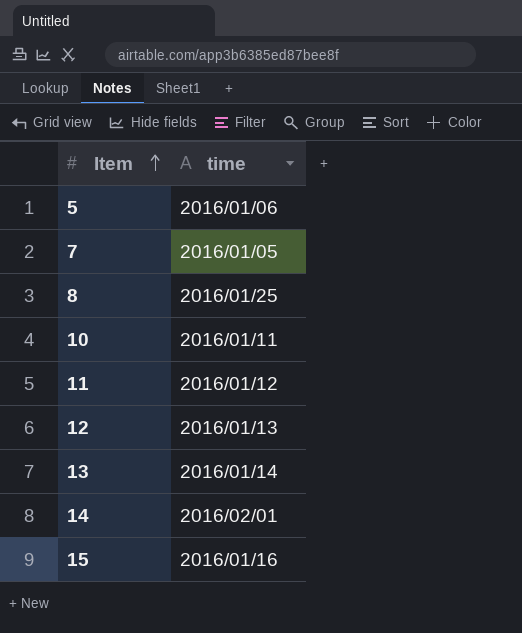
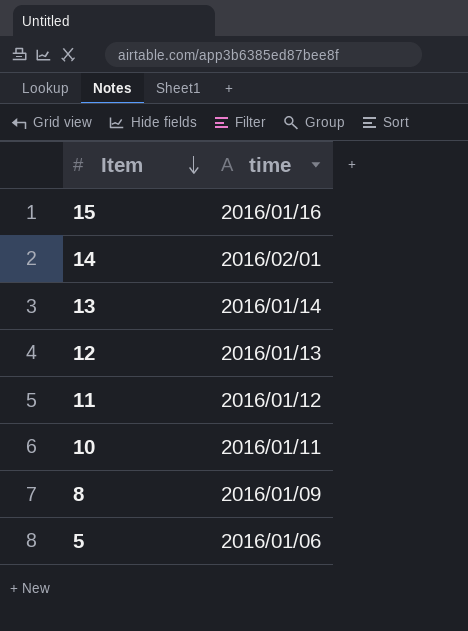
row order: Item ascending -> Item descending
row 7: 2016/01/05 -> none
8 | time: 2016/01/25 -> 2016/01/09

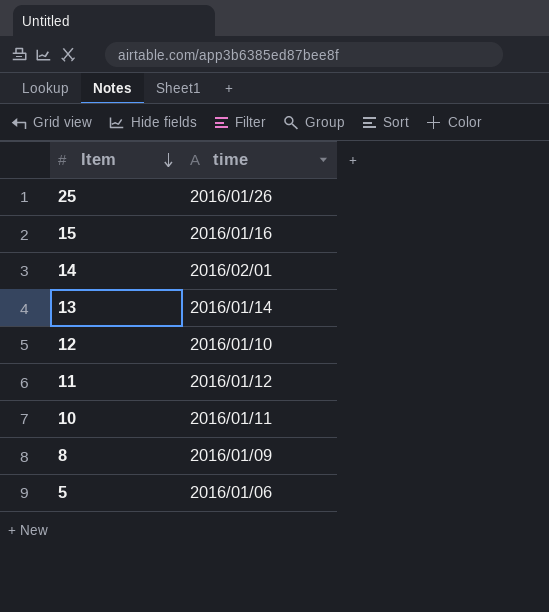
row 25: none -> 2016/01/26
12 | time: 2016/01/13 -> 2016/01/10

